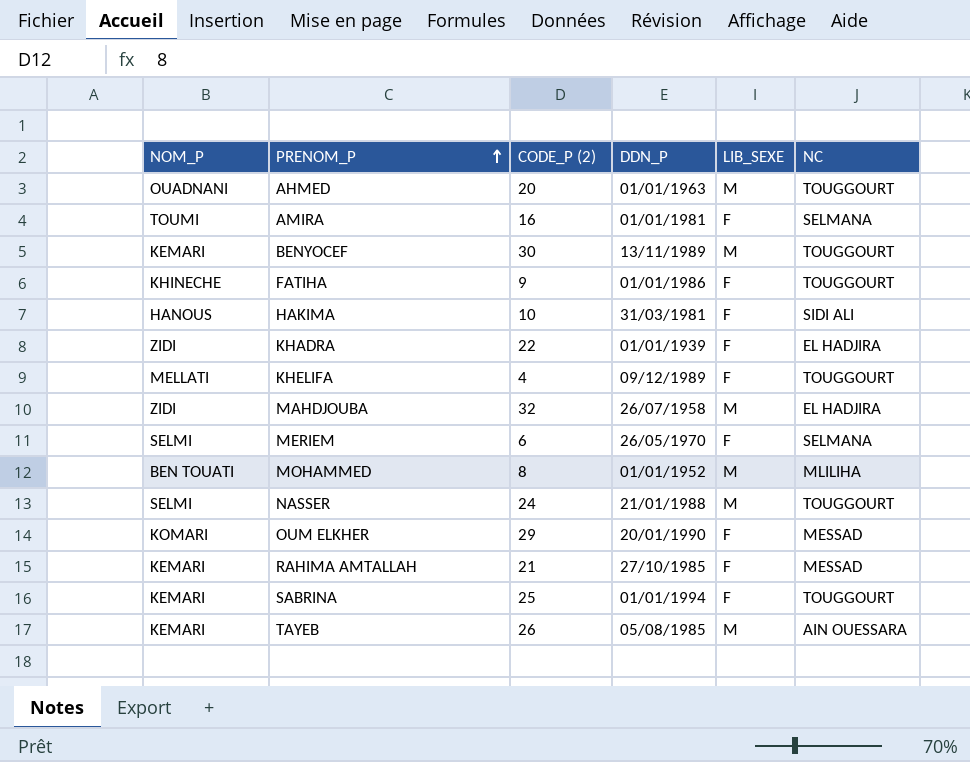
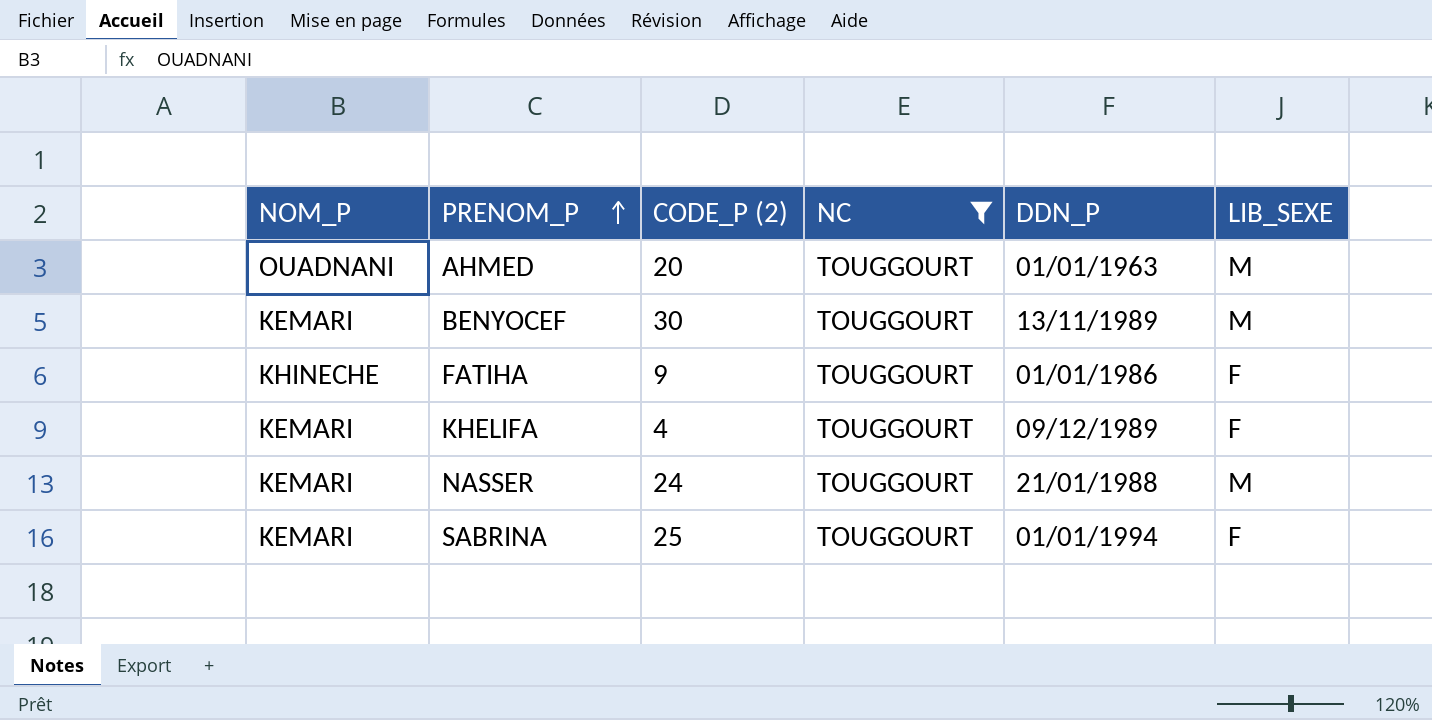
filter: none -> NC = TOUGGOURT
column NC | position: 6 -> 4
KHELIFA | NOM_P: MELLATI -> KEMARI
NASSER | NOM_P: SELMI -> KEMARI

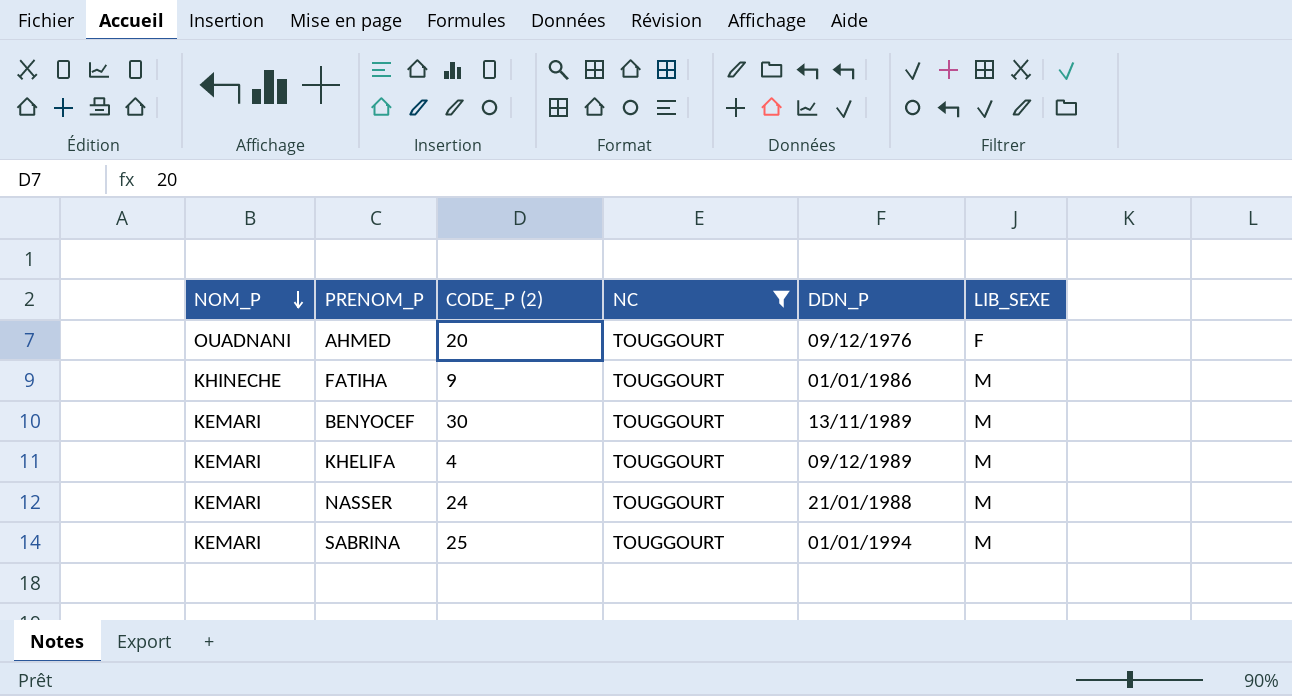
row order: PRENOM_P ascending -> NOM_P descending
AHMED | DDN_P: 01/01/1963 -> 09/12/1976
AHMED | LIB_SEXE: M -> F
FATIHA | LIB_SEXE: F -> M
KHELIFA | LIB_SEXE: F -> M
SABRINA | LIB_SEXE: F -> M

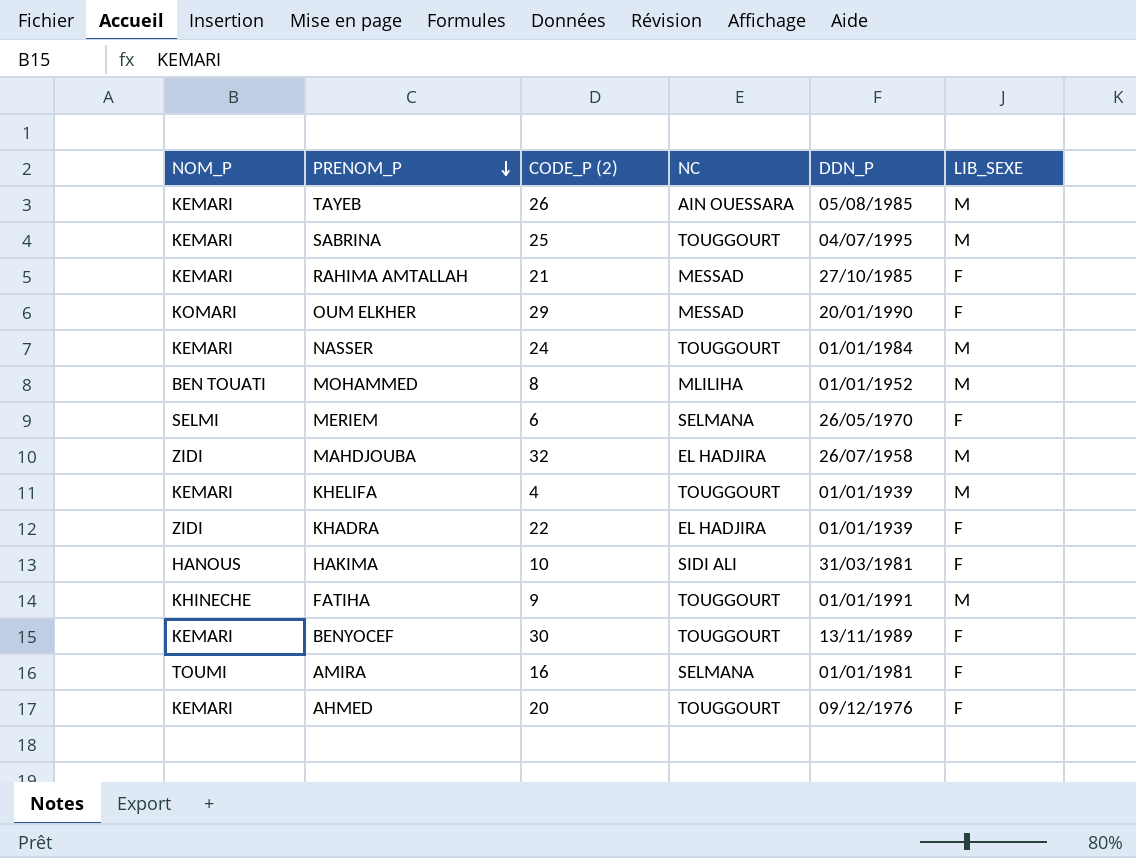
filter: NC = TOUGGOURT -> none
row order: NOM_P descending -> PRENOM_P descending
SABRINA | DDN_P: 01/01/1994 -> 04/07/1995
NASSER | DDN_P: 21/01/1988 -> 01/01/1984
KHELIFA | DDN_P: 09/12/1989 -> 01/01/1939
FATIHA | DDN_P: 01/01/1986 -> 01/01/1991
BENYOCEF | LIB_SEXE: M -> F
AHMED | NOM_P: OUADNANI -> KEMARI

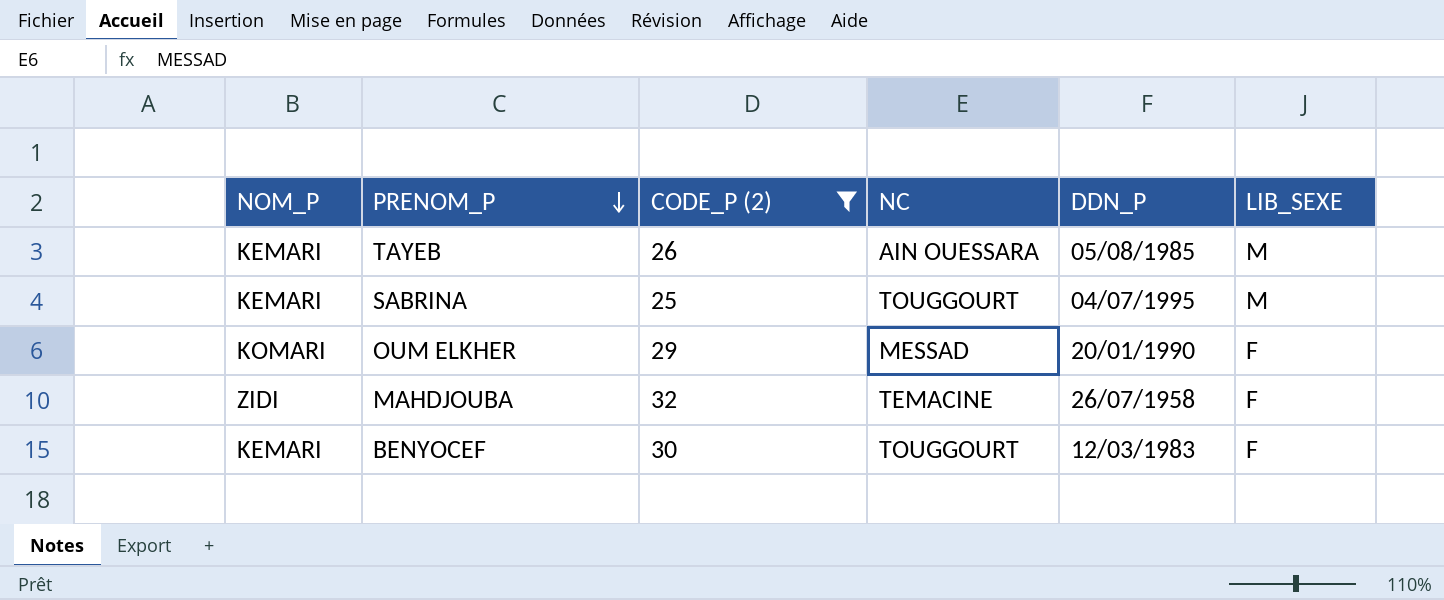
filter: none -> CODE_P (2) >= 25
MAHDJOUBA | NC: EL HADJIRA -> TEMACINE
MAHDJOUBA | LIB_SEXE: M -> F
BENYOCEF | DDN_P: 13/11/1989 -> 12/03/1983

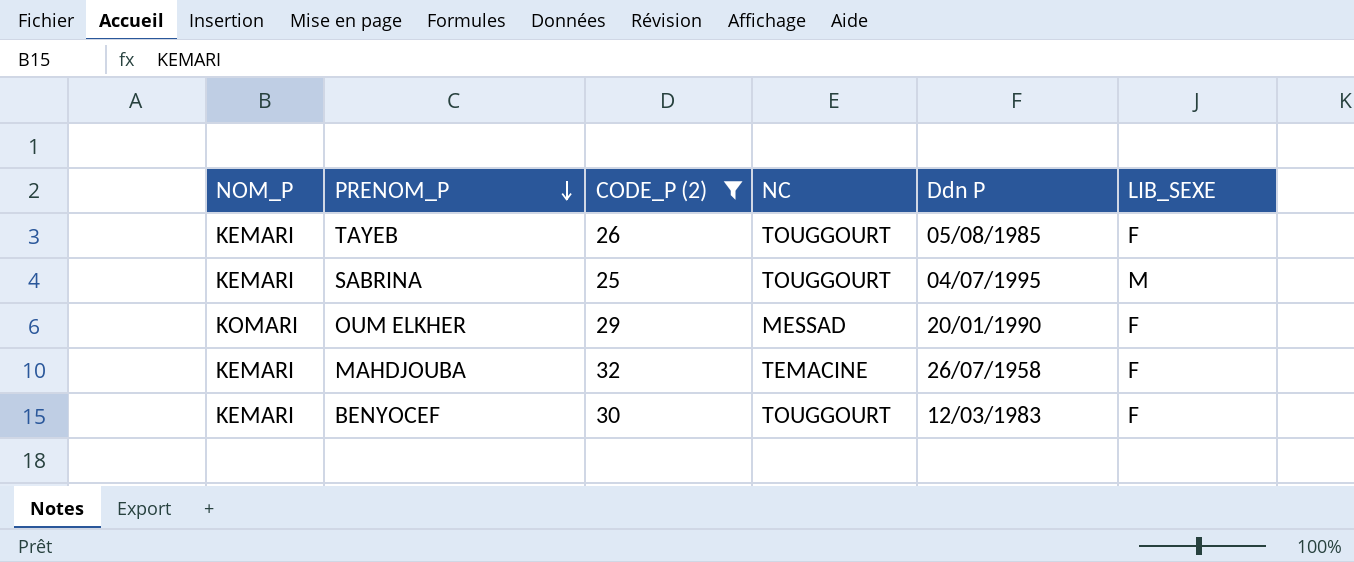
column name: DDN_P -> Ddn P
TAYEB | NC: AIN OUESSARA -> TOUGGOURT
TAYEB | LIB_SEXE: M -> F
MAHDJOUBA | NOM_P: ZIDI -> KEMARI

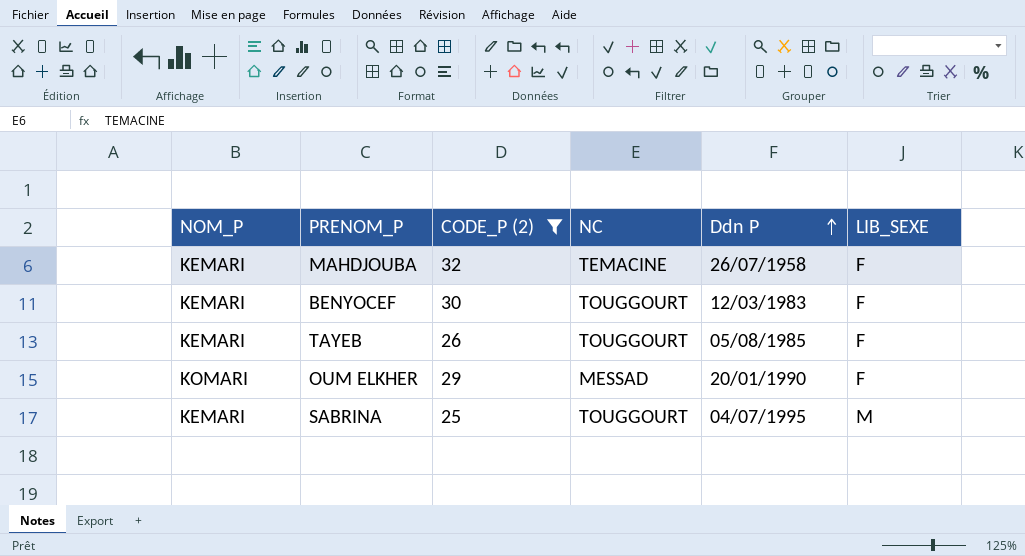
row order: PRENOM_P descending -> Ddn P ascending

